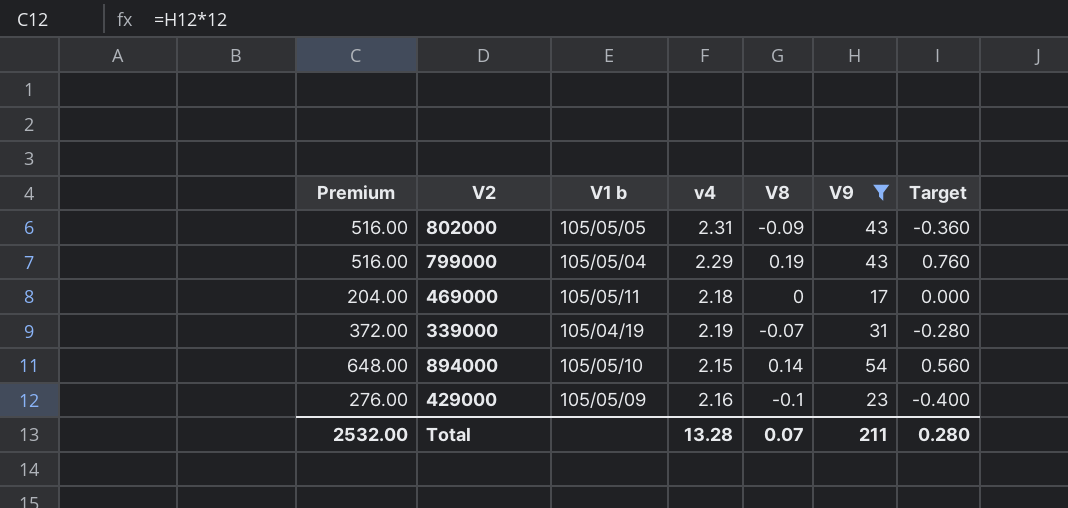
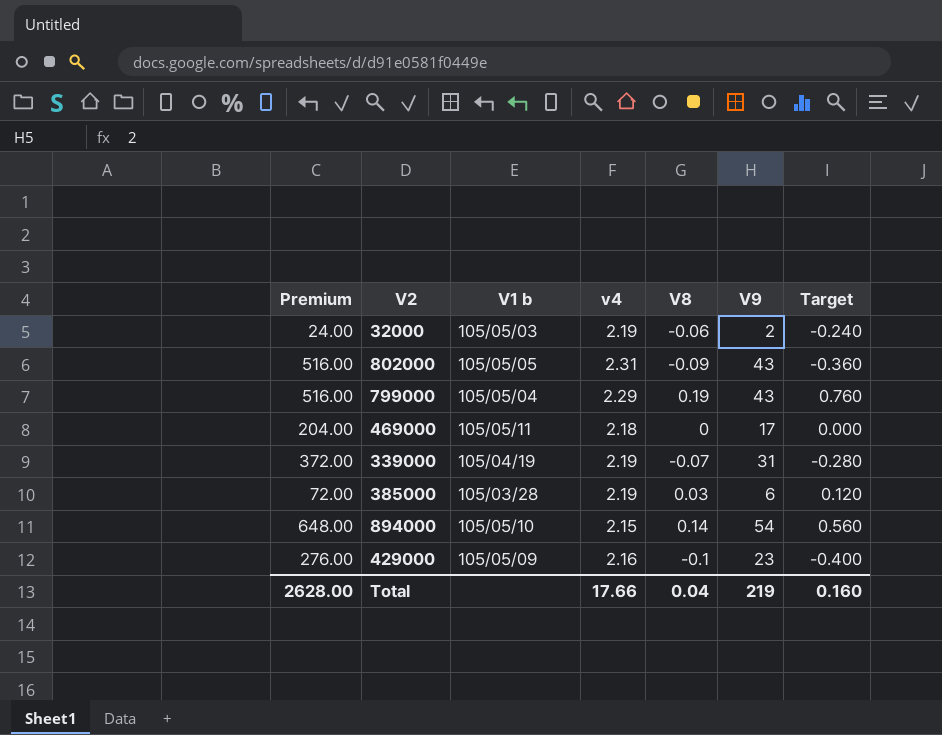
filter: V9 >= 17 -> none
Total | Premium: 2532.00 -> 2628.00
Total | v4: 13.28 -> 17.66
Total | V8: 0.07 -> 0.04
Total | V9: 211 -> 219
Total | Target: 0.280 -> 0.160

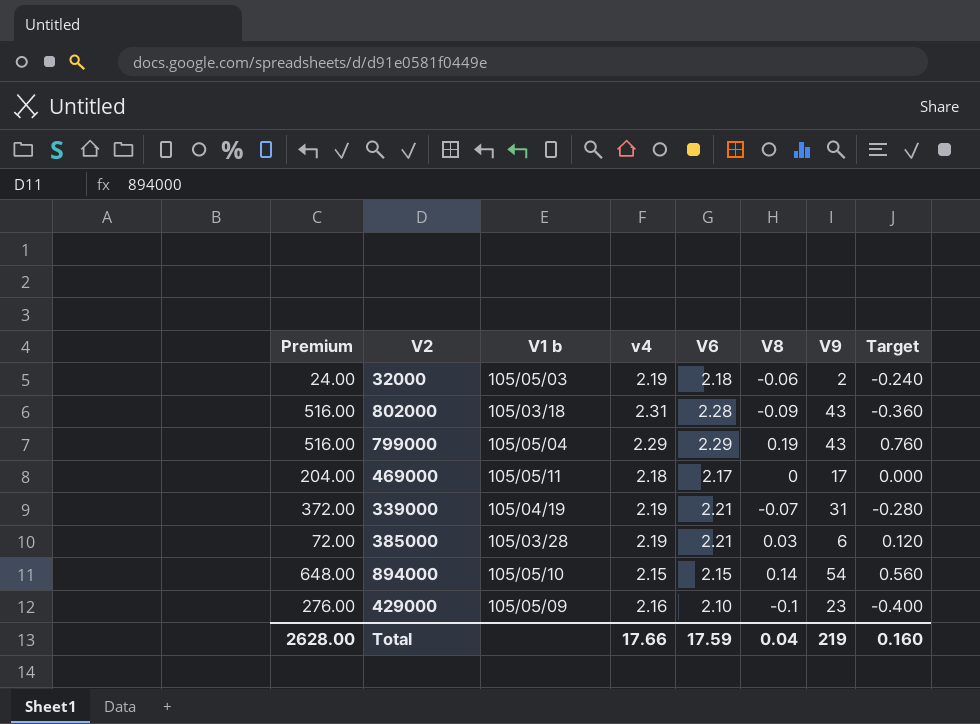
column V6 | position: none -> 5
802000 | V1 b: 105/05/05 -> 105/03/18

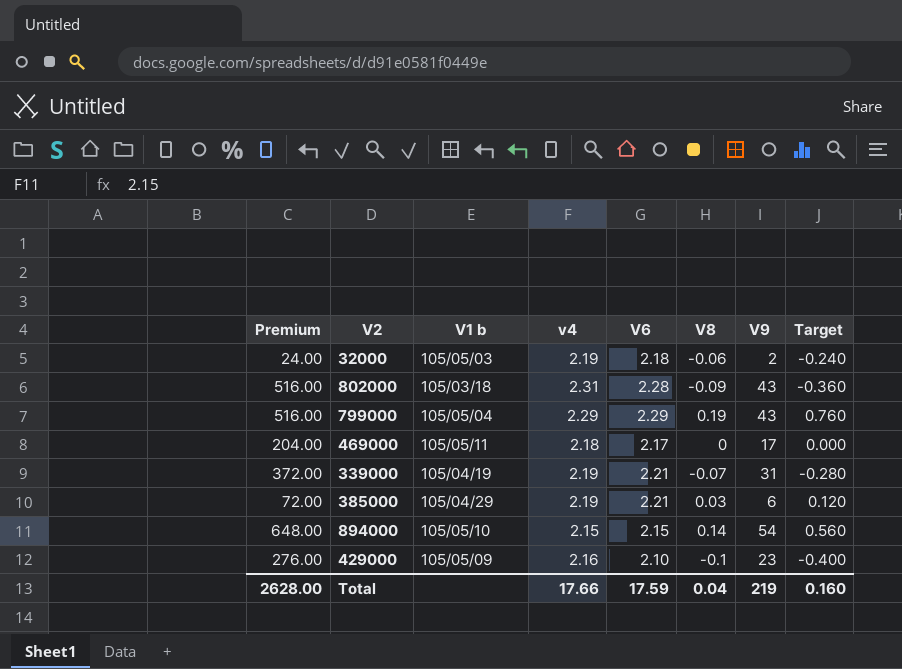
385000 | V1 b: 105/03/28 -> 105/04/29

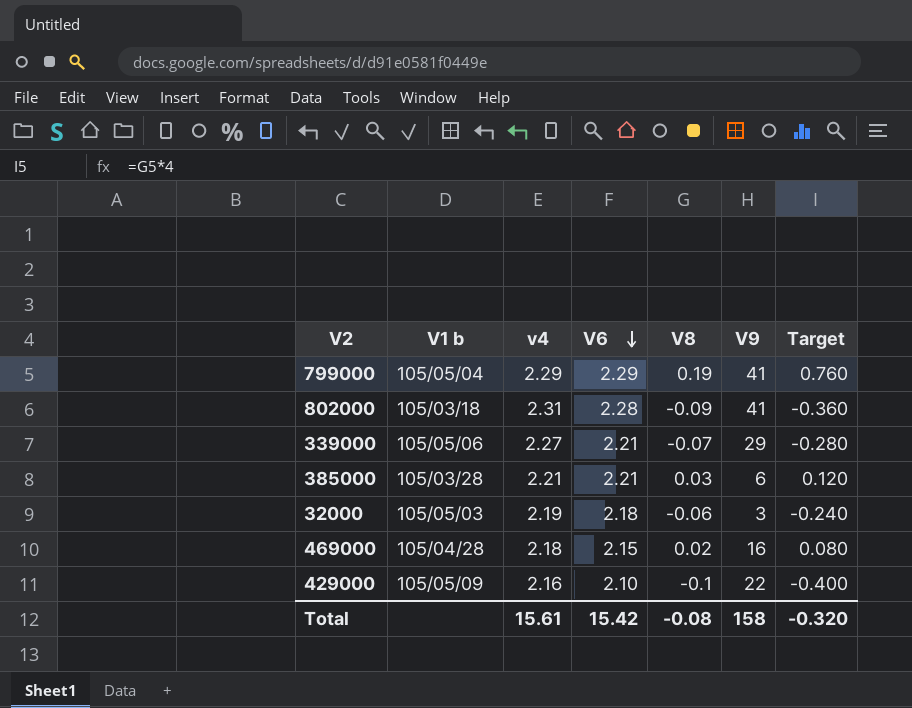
row order: none -> V6 descending
column Premium | formula: [V9] * 12 -> none
row 894000: 648.00 | 105/05/10 | 2.15 | 2.15 | 0.14 | 54 | 0.560 -> none
799000 | V9: 43 -> 41
802000 | V9: 43 -> 41
339000 | V1 b: 105/04/19 -> 105/05/06
339000 | v4: 2.19 -> 2.27
339000 | V9: 31 -> 29
385000 | V1 b: 105/04/29 -> 105/03/28
385000 | v4: 2.19 -> 2.21
32000 | V9: 2 -> 3
469000 | V1 b: 105/05/11 -> 105/04/28
469000 | V6: 2.17 -> 2.15
469000 | V8: 0 -> 0.02
469000 | V9: 17 -> 16
469000 | Target: 0.000 -> 0.080
429000 | V9: 23 -> 22
Total | v4: 17.66 -> 15.61
Total | V6: 17.59 -> 15.42
Total | V8: 0.04 -> -0.08
Total | V9: 219 -> 158
Total | Target: 0.160 -> -0.320

